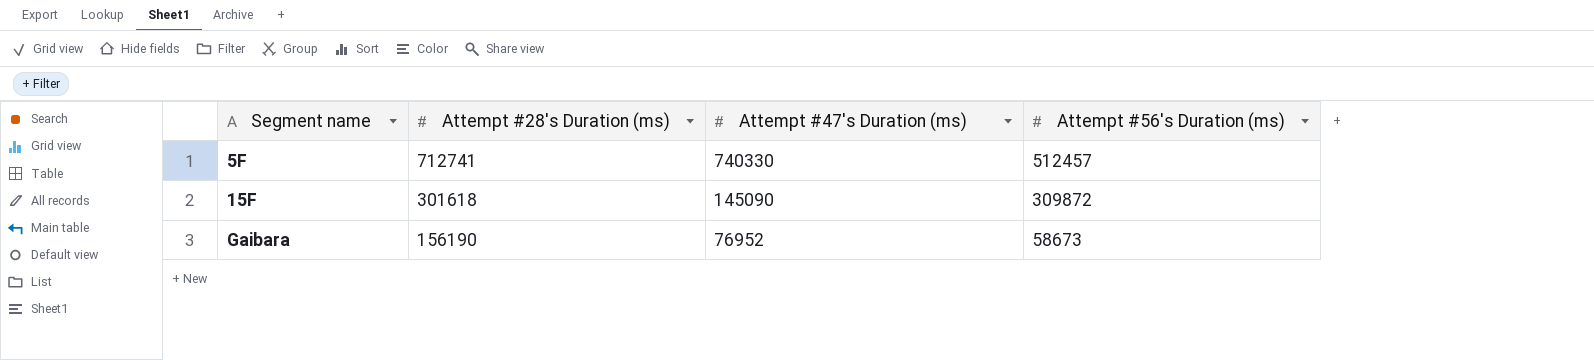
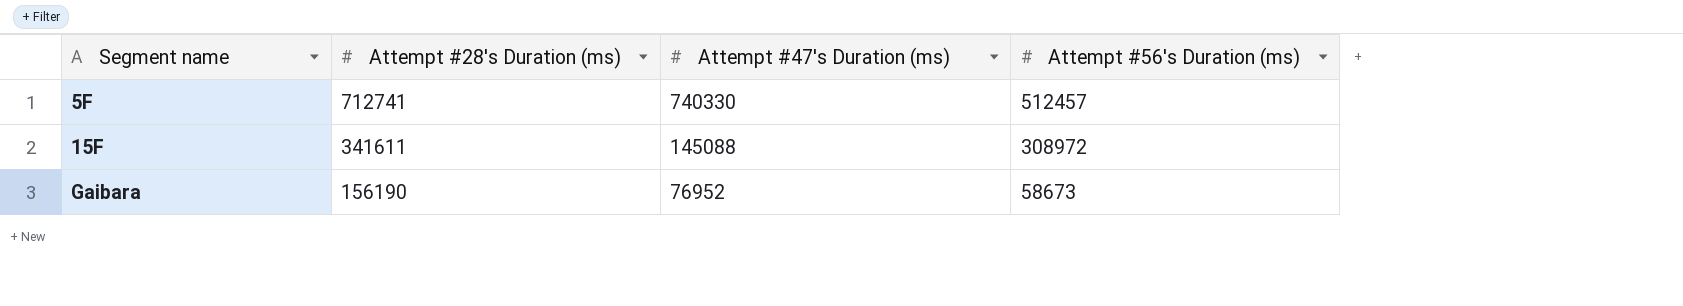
15F | Attempt #28's Duration (ms): 301618 -> 341611
15F | Attempt #47's Duration (ms): 145090 -> 145088
15F | Attempt #56's Duration (ms): 309872 -> 308972

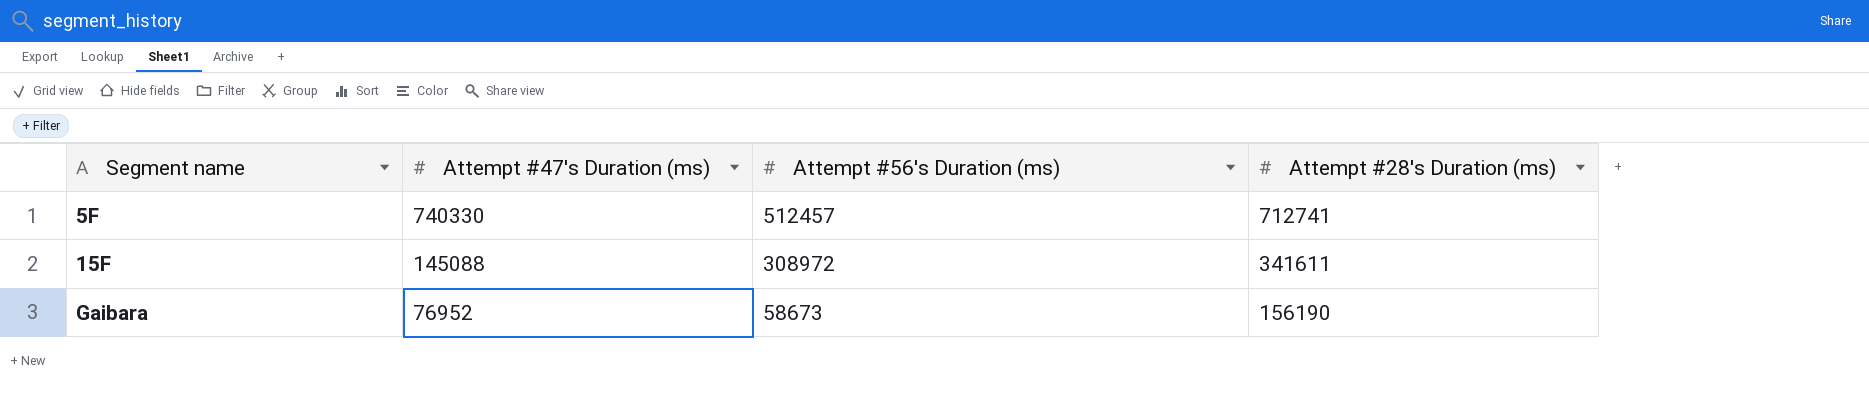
column Attempt #28's Duration (ms) | position: 2 -> 4

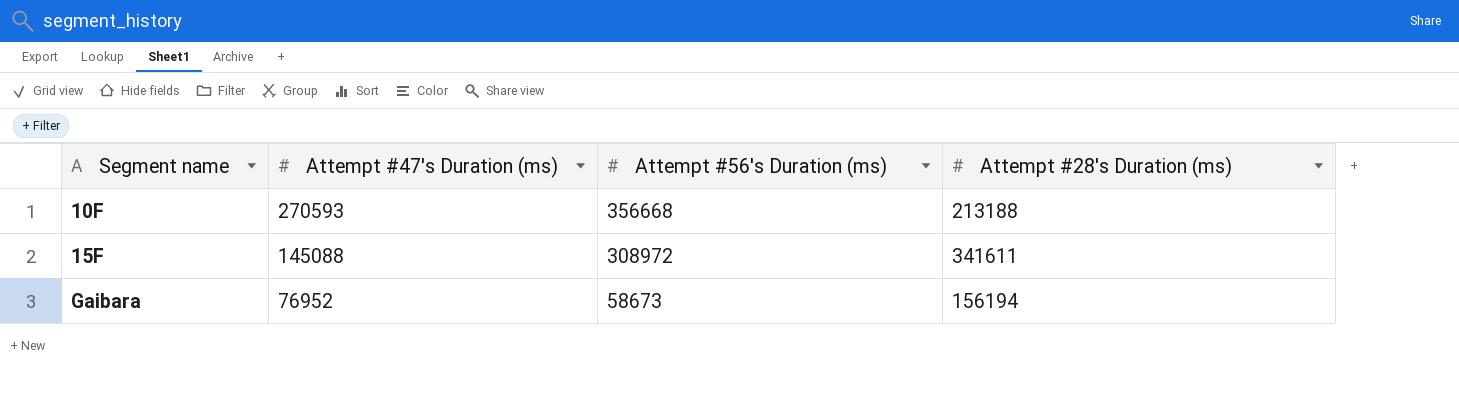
row 5F: 740330 | 512457 | 712741 -> none
row 10F: none -> 270593 | 356668 | 213188
Gaibara | Attempt #28's Duration (ms): 156190 -> 156194

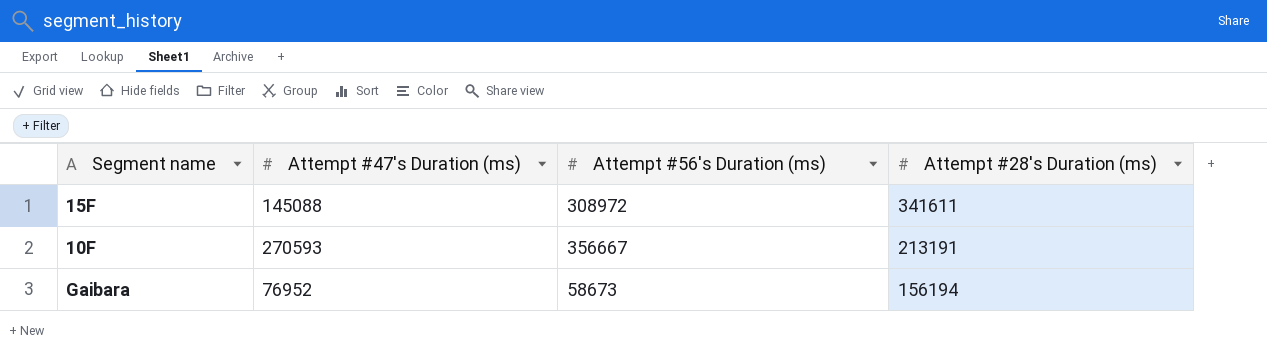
row order: Segment name ascending -> Attempt #28's Duration (ms) descending
10F | Attempt #56's Duration (ms): 356668 -> 356667
10F | Attempt #28's Duration (ms): 213188 -> 213191

